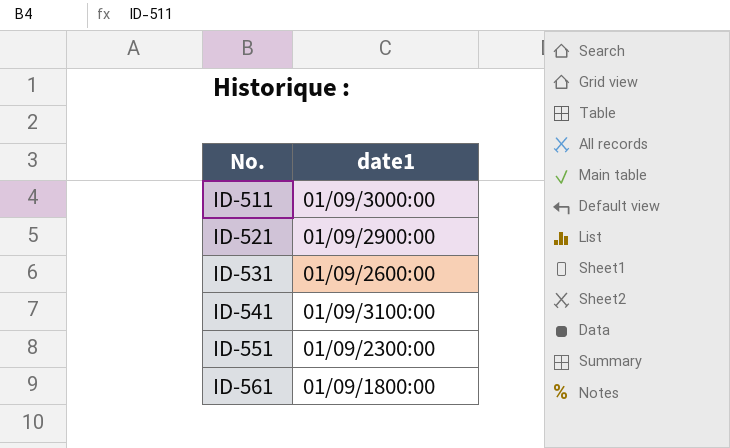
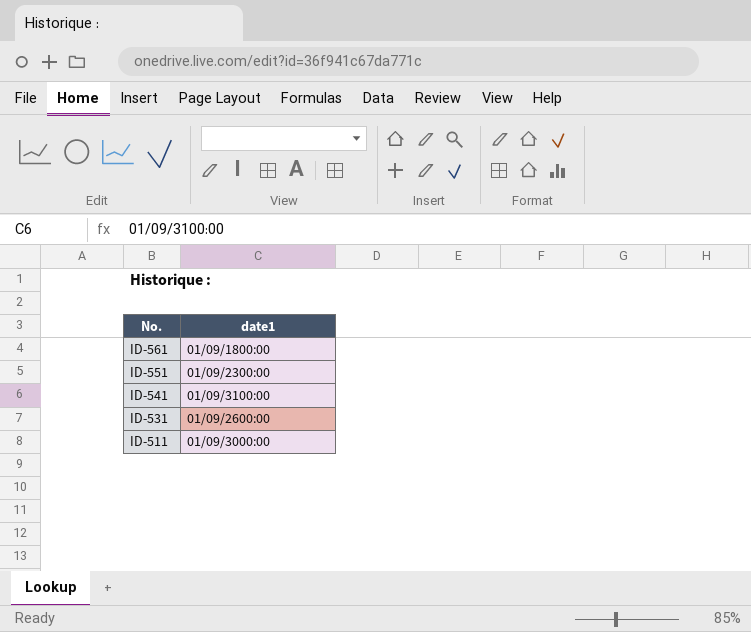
row order: No. ascending -> No. descending
row ID-521: 01/09/2900:00 -> none

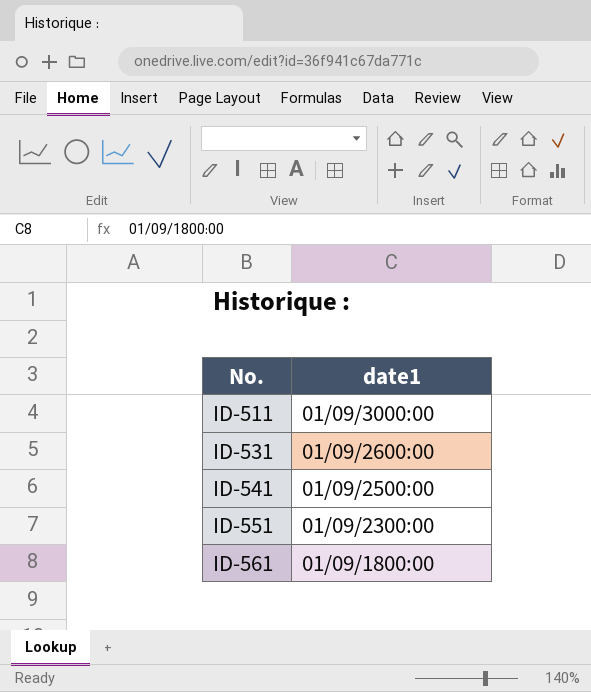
row order: No. descending -> No. ascending
ID-541 | date1: 01/09/3100:00 -> 01/09/2500:00

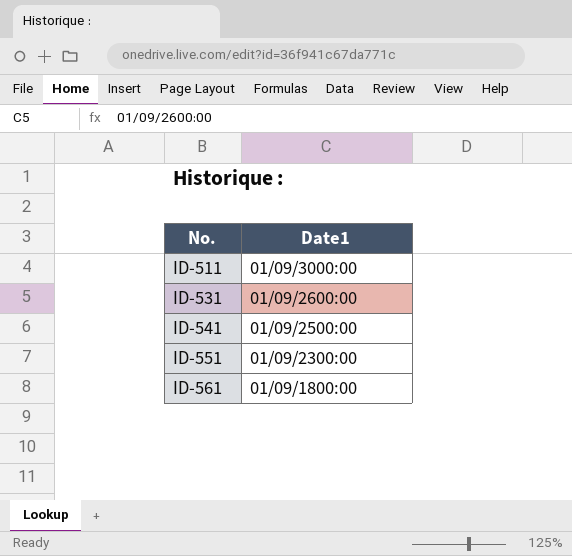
column name: date1 -> Date1

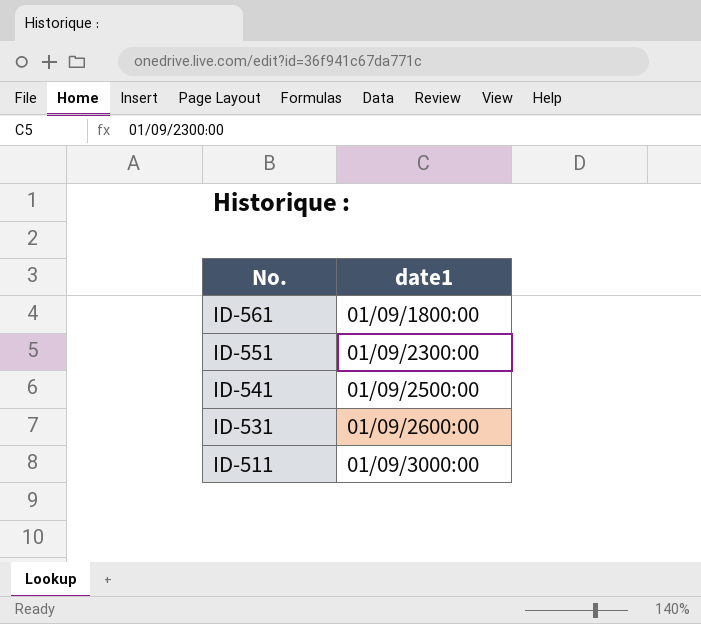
row order: No. ascending -> No. descending
column name: Date1 -> date1

